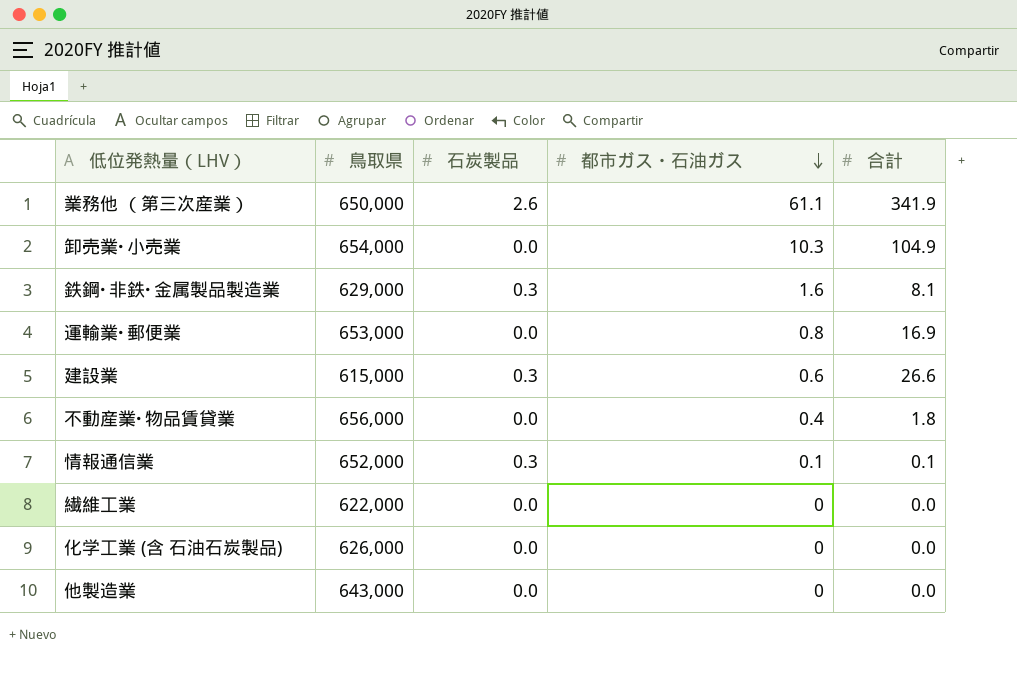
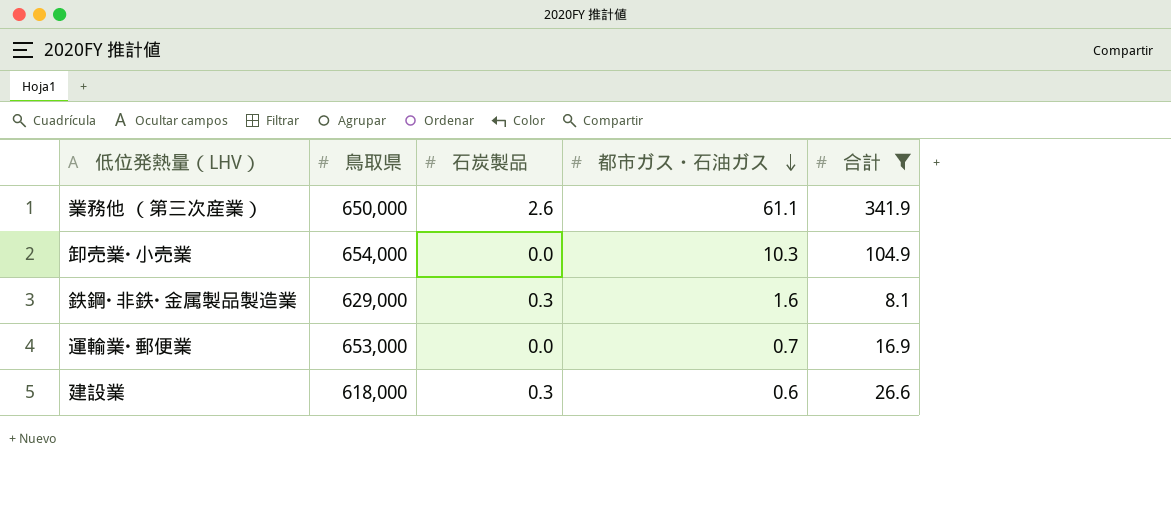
filter: none -> 合計 >= 8.1
運輸業･郵便業 | 都市ガス・石油ガス: 0.8 -> 0.7
建設業 | 鳥取県: 615,000 -> 618,000

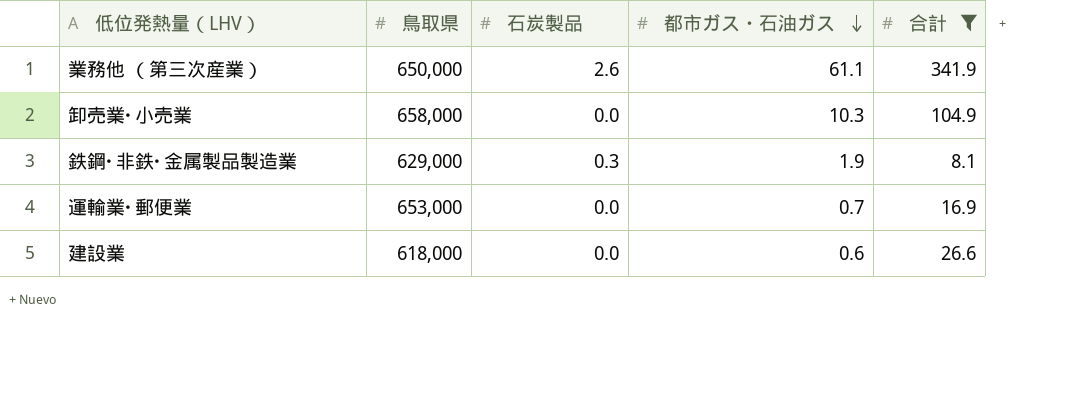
卸売業･小売業 | 鳥取県: 654,000 -> 658,000
鉄鋼･非鉄･金属製品製造業 | 都市ガス・石油ガス: 1.6 -> 1.9
建設業 | 石炭製品: 0.3 -> 0.0

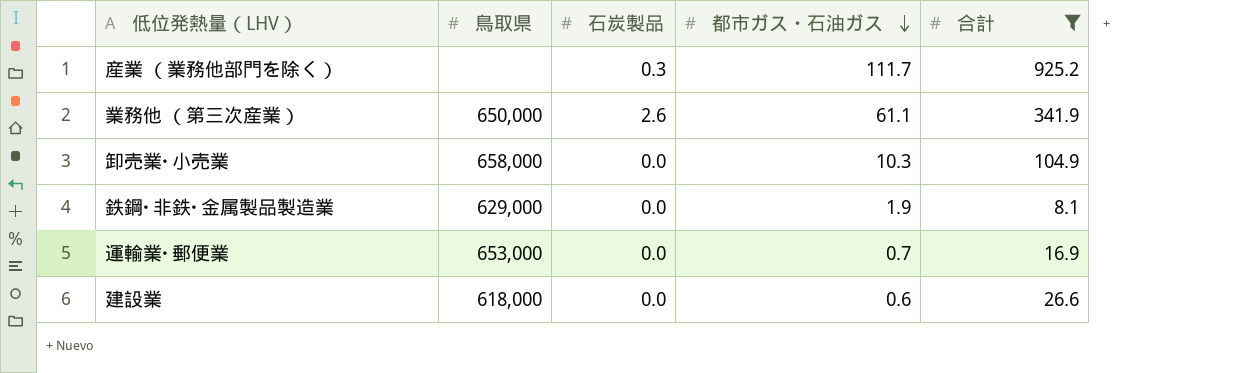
row 産業 （業務他部門を除く）: none -> none | 0.3 | 111.7 | 925.2
鉄鋼･非鉄･金属製品製造業 | 石炭製品: 0.3 -> 0.0

